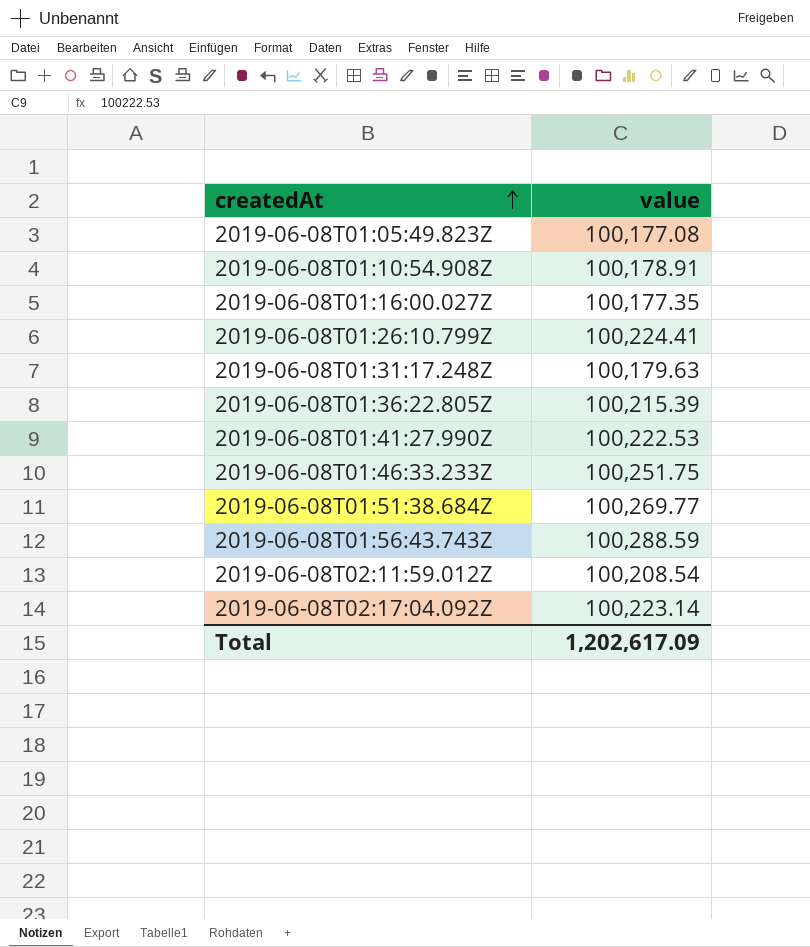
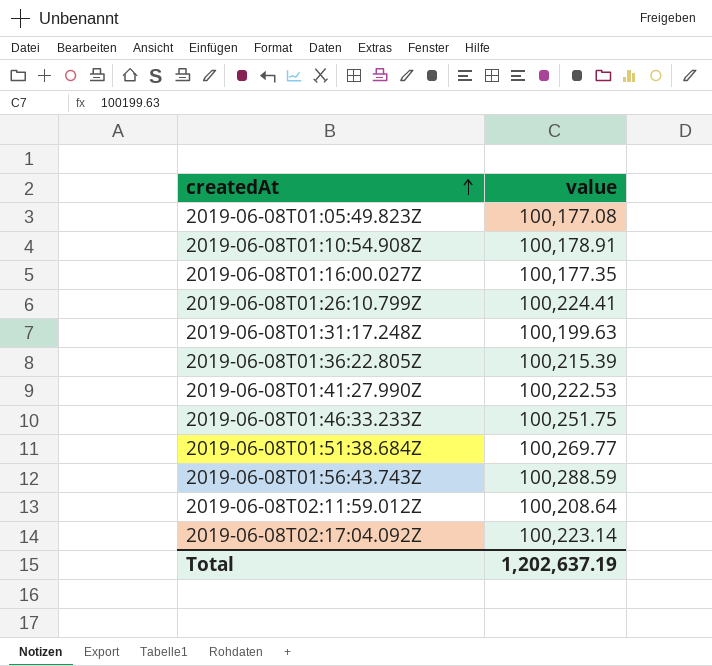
2019-06-08T01:31:17.248Z | value: 100,179.63 -> 100,199.63
2019-06-08T02:11:59.012Z | value: 100,208.54 -> 100,208.64
Total | value: 1,202,617.09 -> 1,202,637.19

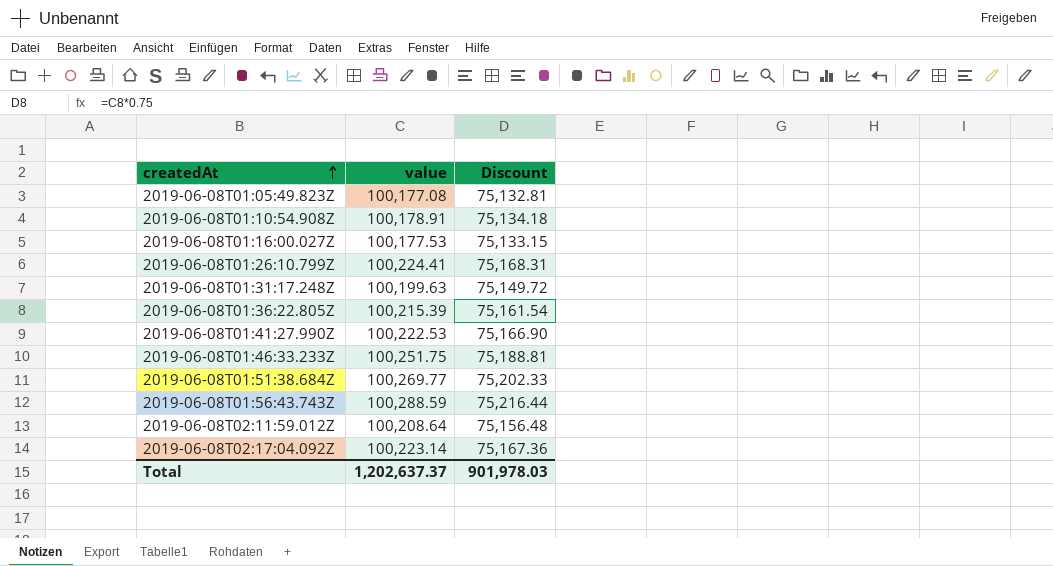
column Discount | formula: none -> [value] * 0.75
2019-06-08T01:16:00.027Z | value: 100,177.35 -> 100,177.53
Total | value: 1,202,637.19 -> 1,202,637.37

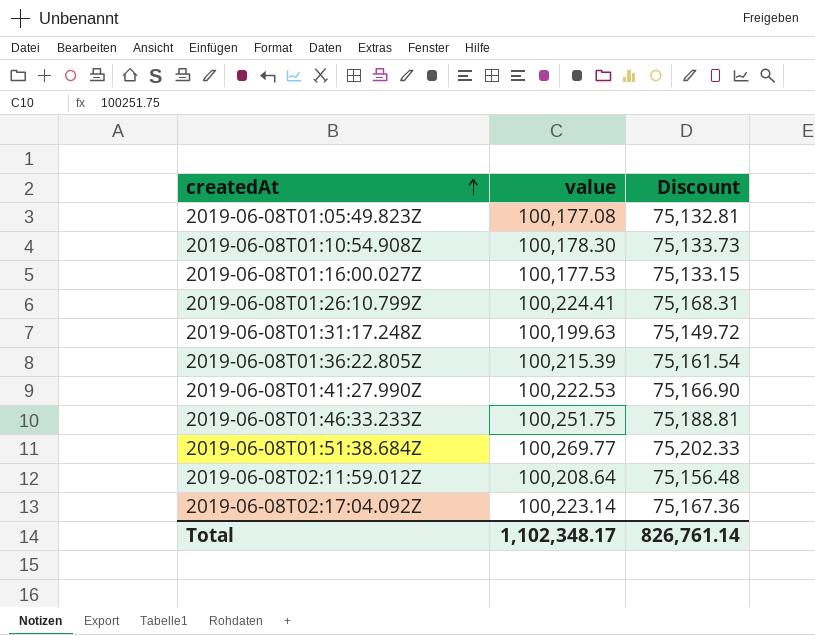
row 2019-06-08T01:56:43.743Z: 100,288.59 | 75,216.44 -> none
2019-06-08T01:10:54.908Z | value: 100,178.91 -> 100,178.30
2019-06-08T01:10:54.908Z | Discount: 75,134.18 -> 75,133.73
Total | value: 1,202,637.37 -> 1,102,348.17
Total | Discount: 901,978.03 -> 826,761.14

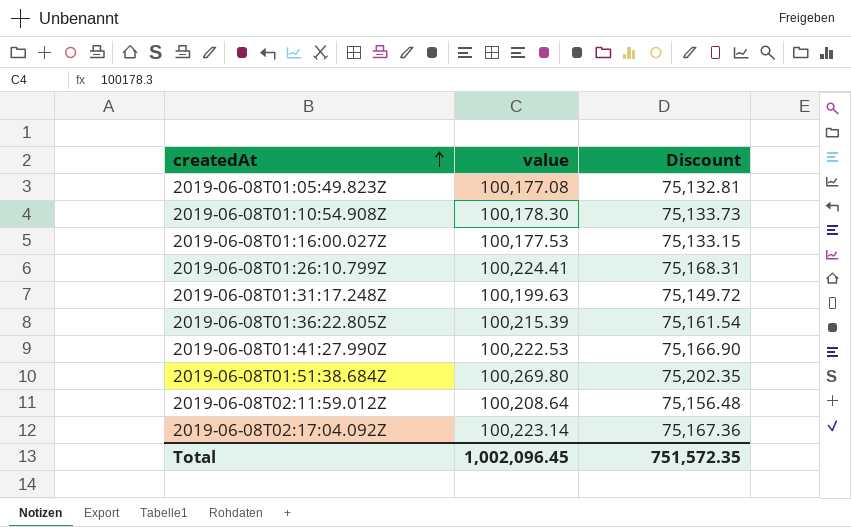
row 2019-06-08T01:46:33.233Z: 100,251.75 | 75,188.81 -> none
2019-06-08T01:51:38.684Z | value: 100,269.77 -> 100,269.80
2019-06-08T01:51:38.684Z | Discount: 75,202.33 -> 75,202.35
Total | value: 1,102,348.17 -> 1,002,096.45
Total | Discount: 826,761.14 -> 751,572.35

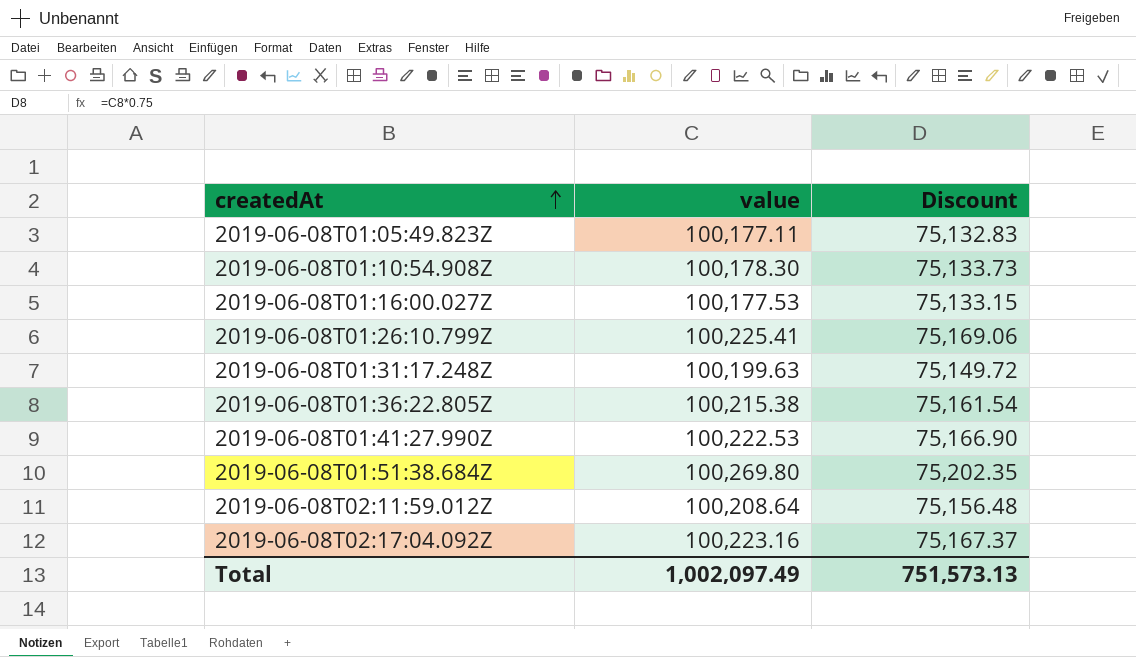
2019-06-08T01:05:49.823Z | value: 100,177.08 -> 100,177.11
2019-06-08T01:05:49.823Z | Discount: 75,132.81 -> 75,132.83
2019-06-08T01:26:10.799Z | value: 100,224.41 -> 100,225.41
2019-06-08T01:26:10.799Z | Discount: 75,168.31 -> 75,169.06
2019-06-08T01:36:22.805Z | value: 100,215.39 -> 100,215.38
2019-06-08T02:17:04.092Z | value: 100,223.14 -> 100,223.16
2019-06-08T02:17:04.092Z | Discount: 75,167.36 -> 75,167.37
Total | value: 1,002,096.45 -> 1,002,097.49
Total | Discount: 751,572.35 -> 751,573.13

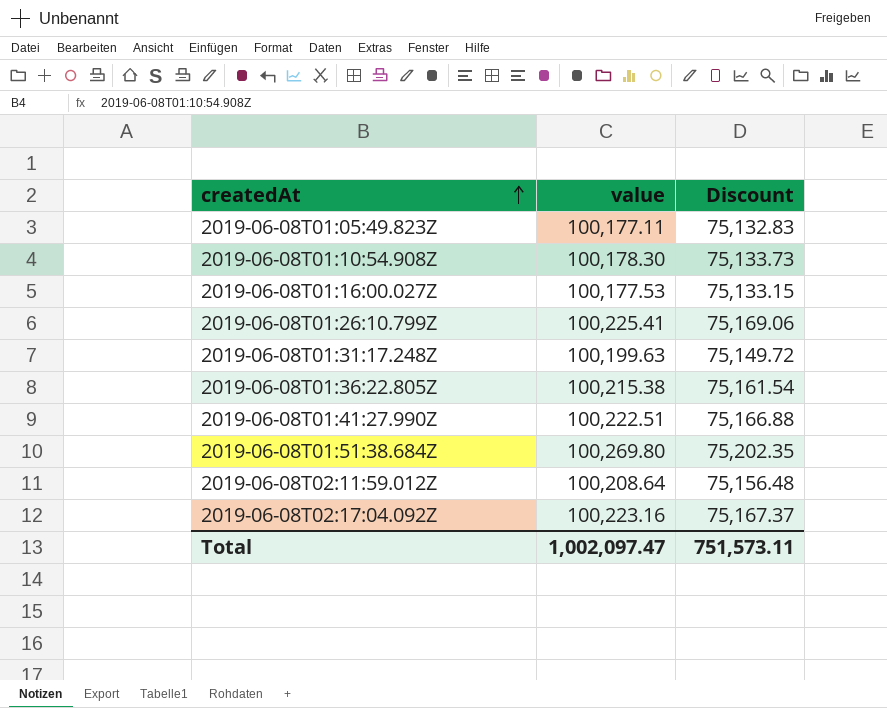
2019-06-08T01:41:27.990Z | value: 100,222.53 -> 100,222.51
2019-06-08T01:41:27.990Z | Discount: 75,166.90 -> 75,166.88
Total | value: 1,002,097.49 -> 1,002,097.47
Total | Discount: 751,573.13 -> 751,573.11

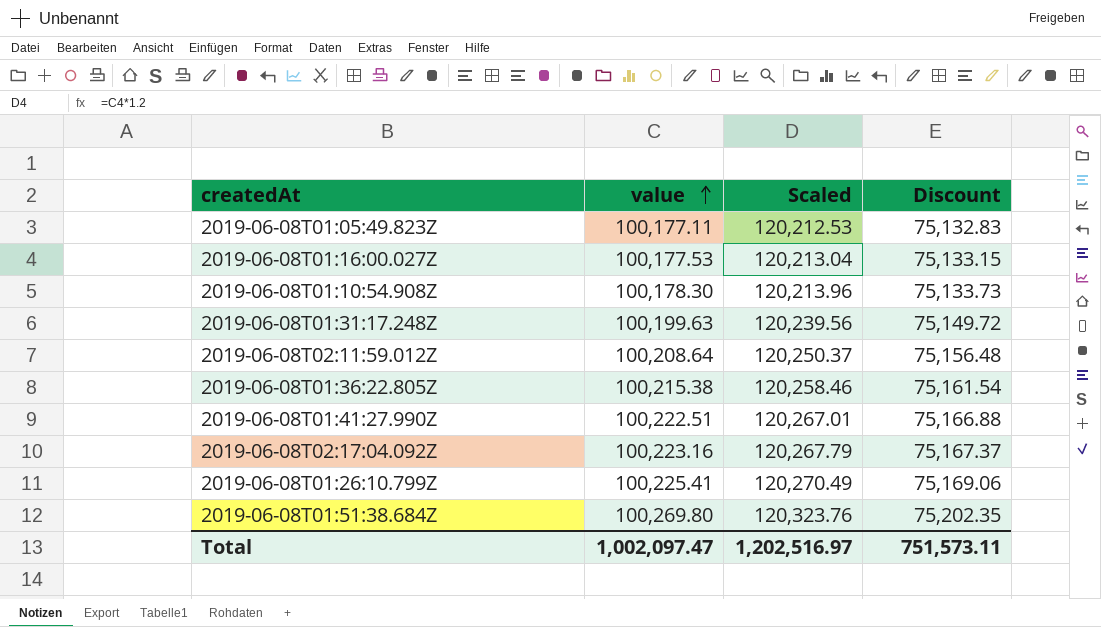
row order: createdAt ascending -> value ascending
column Scaled | formula: none -> [value] * 1.2

